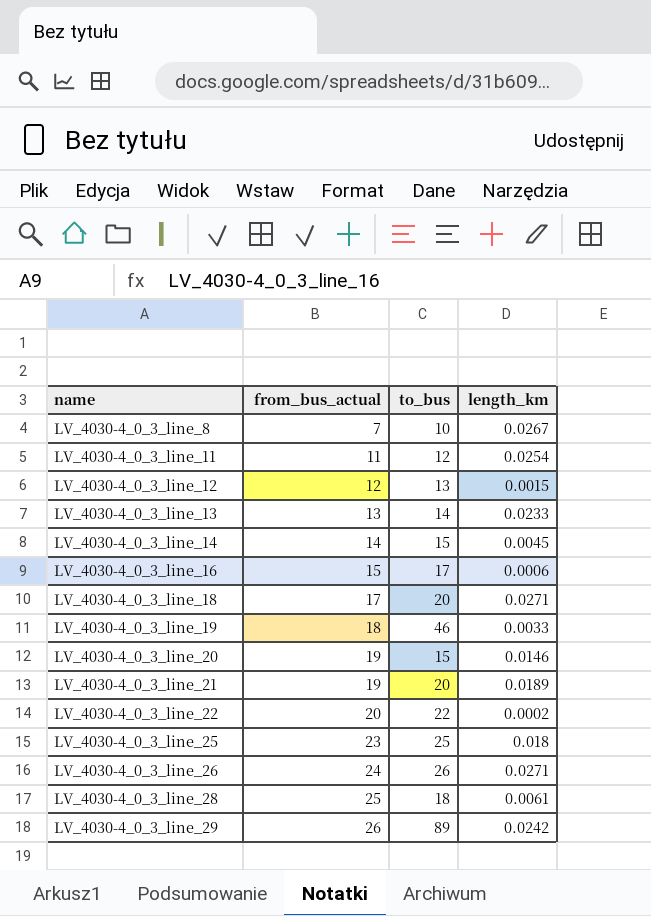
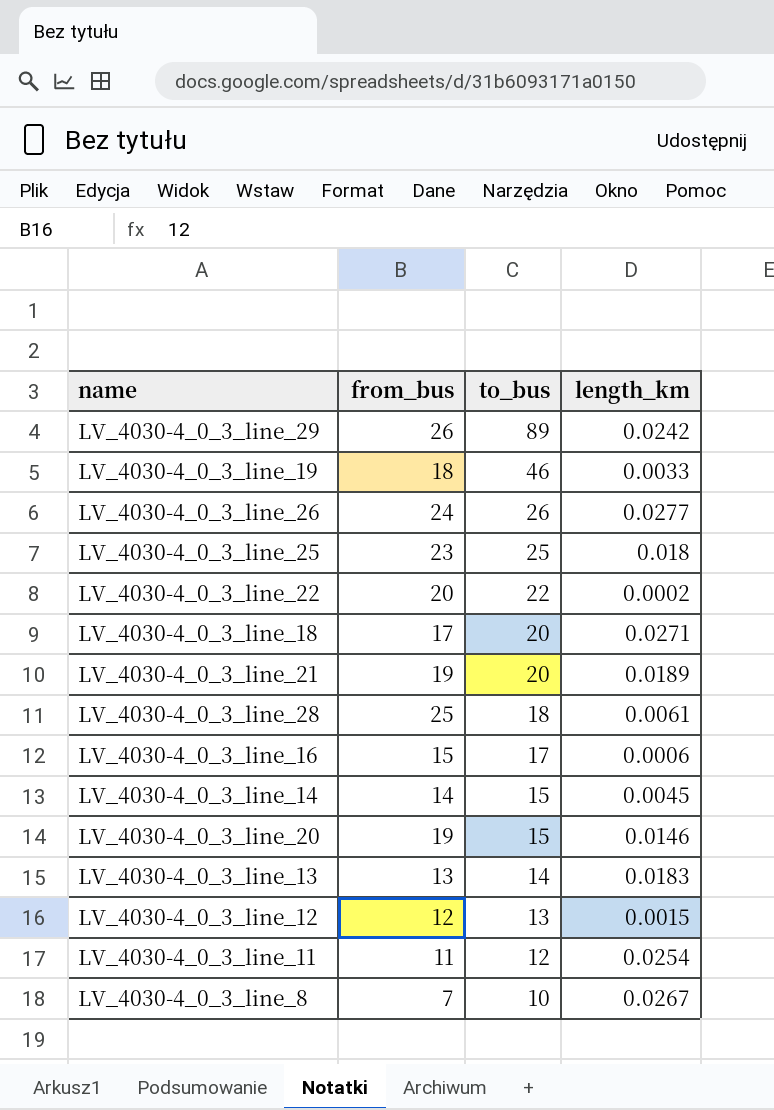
row order: name ascending -> to_bus descending
column name: from_bus_actual -> from_bus
LV_4030-4_0_3_line_26 | length_km: 0.0271 -> 0.0277
LV_4030-4_0_3_line_13 | length_km: 0.0233 -> 0.0183

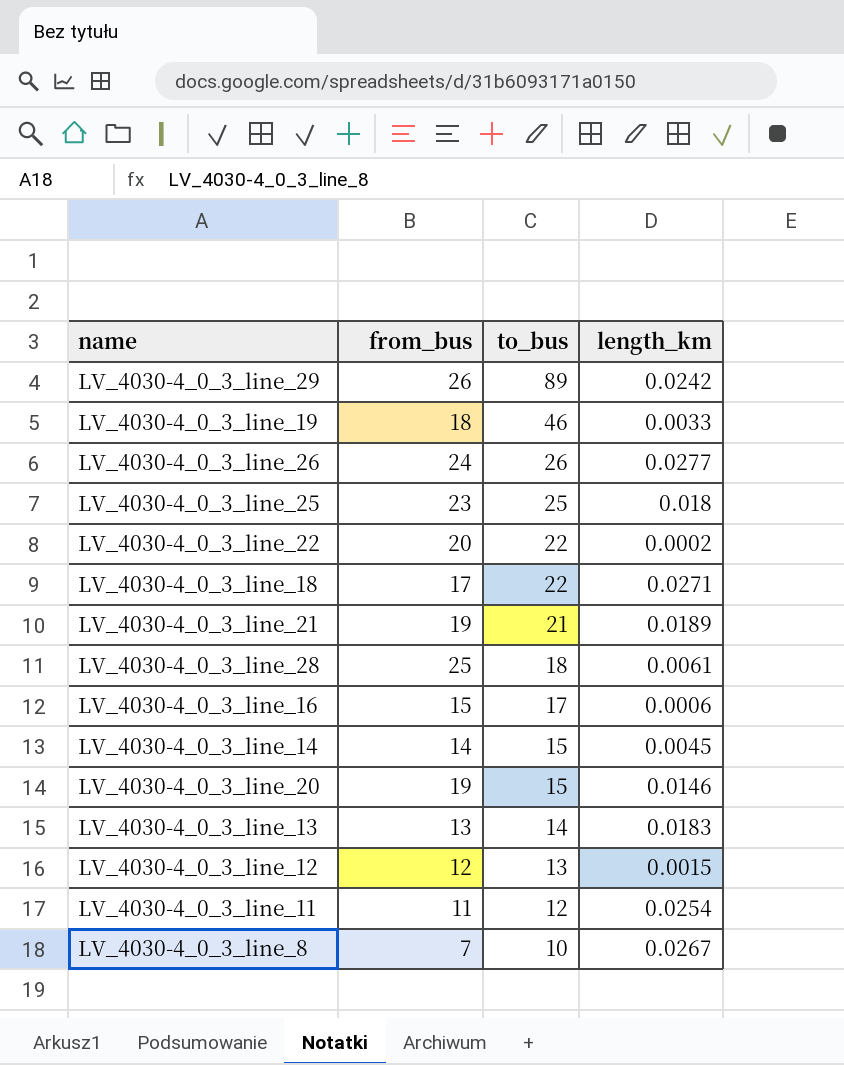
LV_4030-4_0_3_line_18 | to_bus: 20 -> 22
LV_4030-4_0_3_line_21 | to_bus: 20 -> 21

